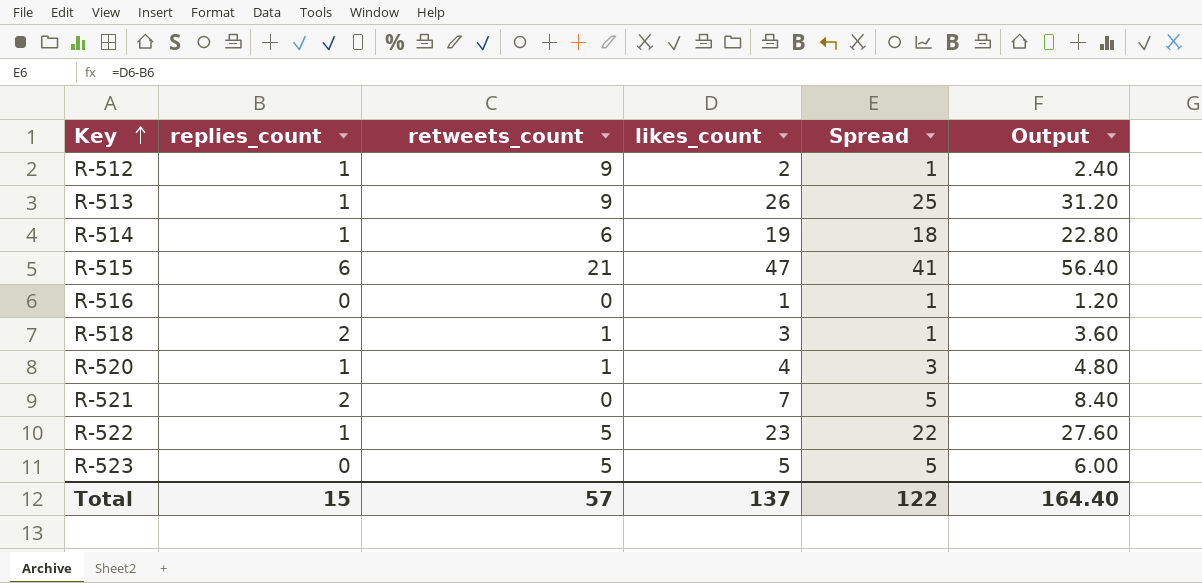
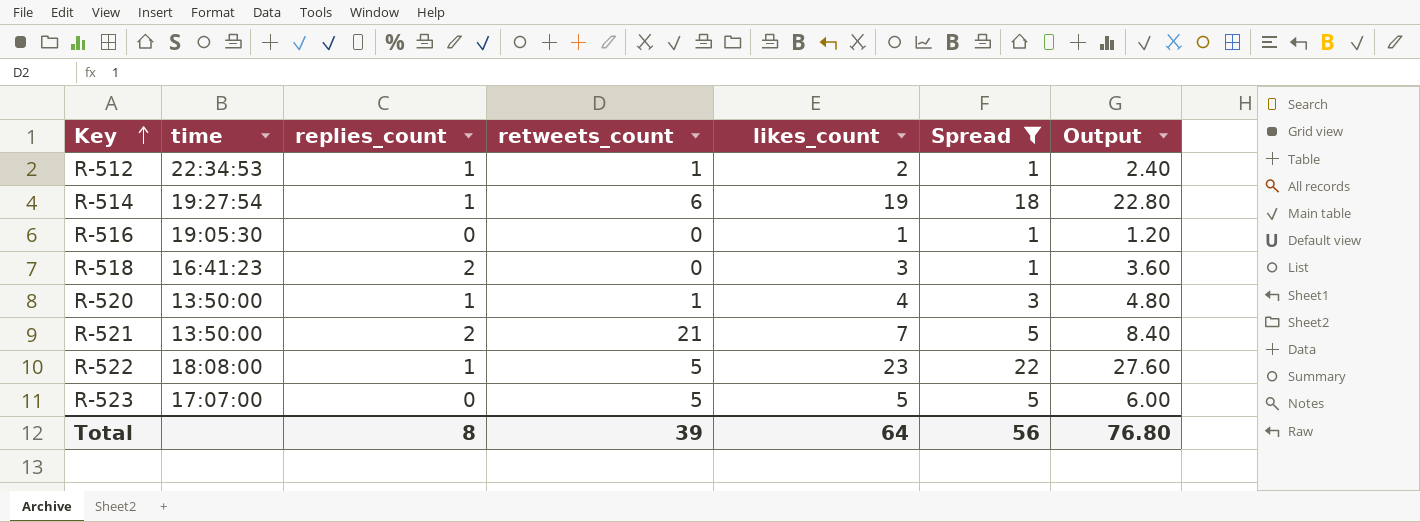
filter: none -> Spread <= 22
column time | position: none -> 2
R-512 | retweets_count: 9 -> 1
R-518 | retweets_count: 1 -> 0
R-521 | retweets_count: 0 -> 21
Total | replies_count: 15 -> 8
Total | retweets_count: 57 -> 39
Total | likes_count: 137 -> 64
Total | Spread: 122 -> 56
Total | Output: 164.40 -> 76.80

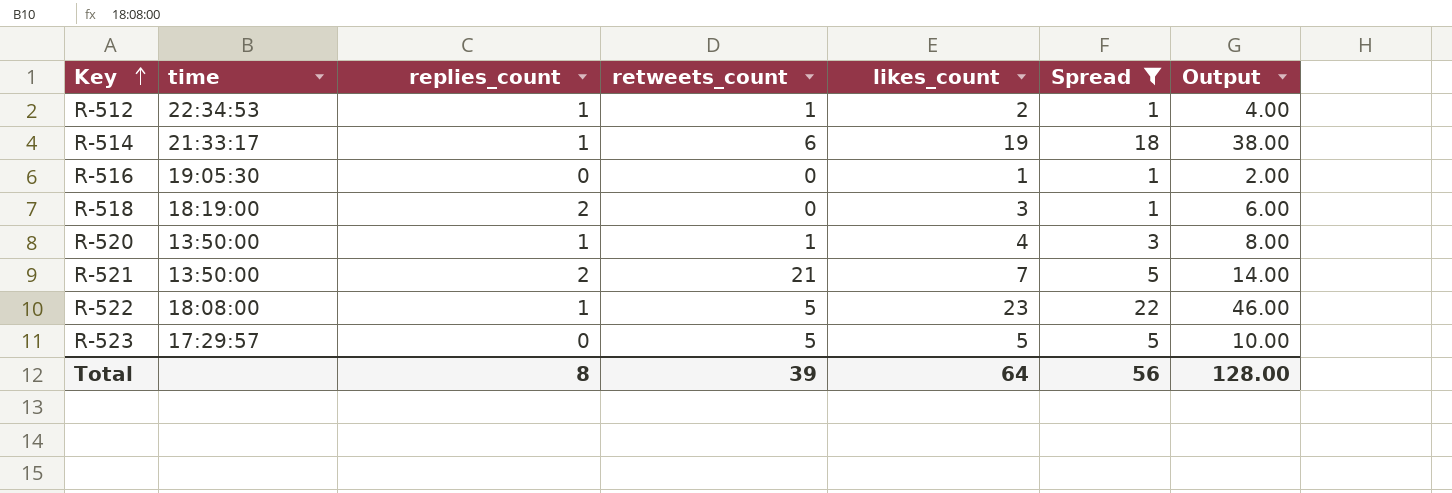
column Output | formula: [likes_count] * 1.2 -> [likes_count] * 2
R-514 | time: 19:27:54 -> 21:33:17
R-518 | time: 16:41:23 -> 18:19:00
R-523 | time: 17:07:00 -> 17:29:57
Total | Output: 76.80 -> 128.00

